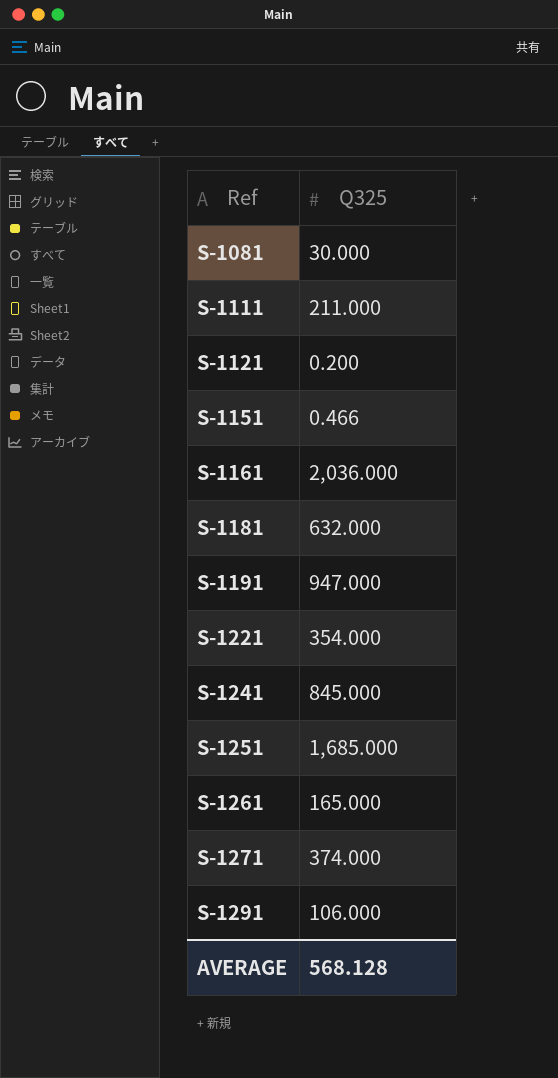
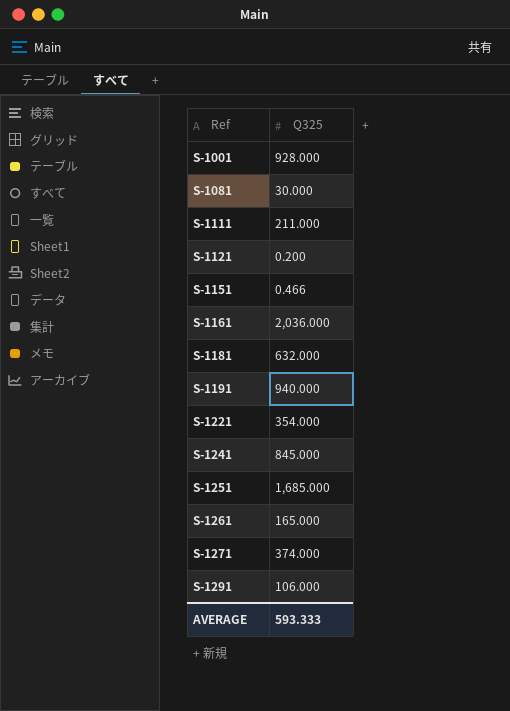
row S-1001: none -> 928.000
S-1191 | Q325: 947.000 -> 940.000
AVERAGE | Q325: 568.128 -> 593.333

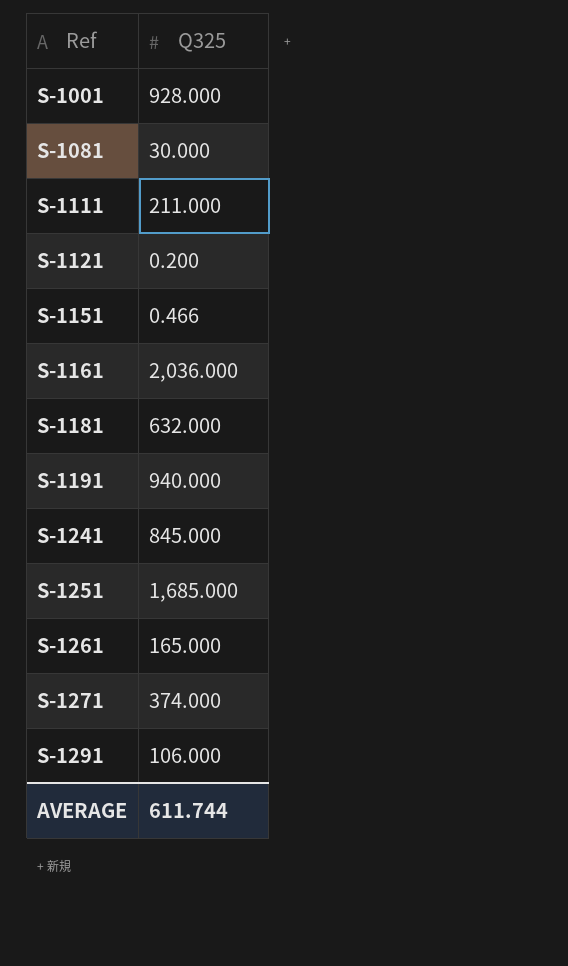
row S-1221: 354.000 -> none
AVERAGE | Q325: 593.333 -> 611.744

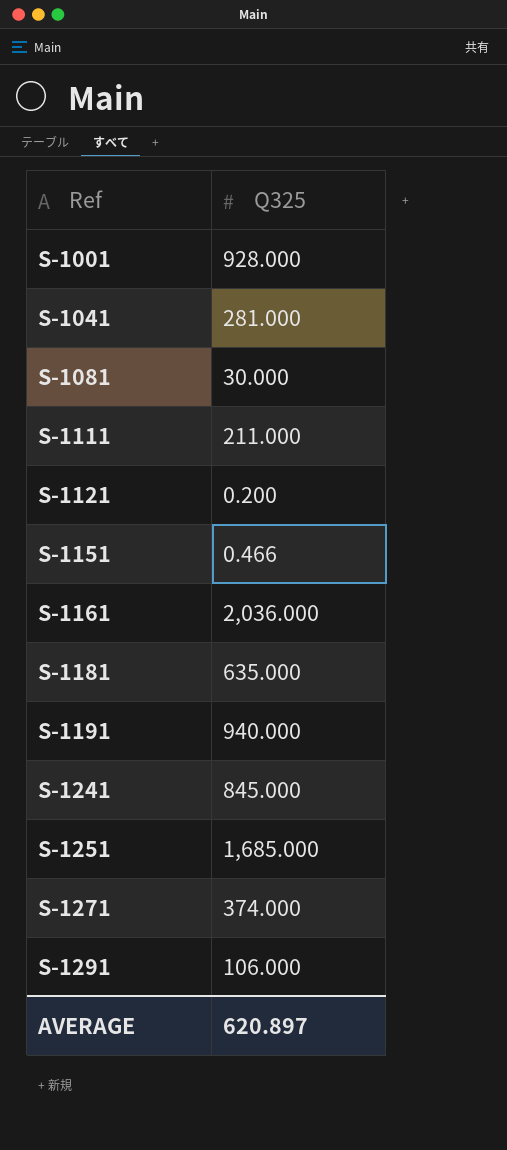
row S-1261: 165.000 -> none
row S-1041: none -> 281.000
S-1181 | Q325: 632.000 -> 635.000
AVERAGE | Q325: 611.744 -> 620.897

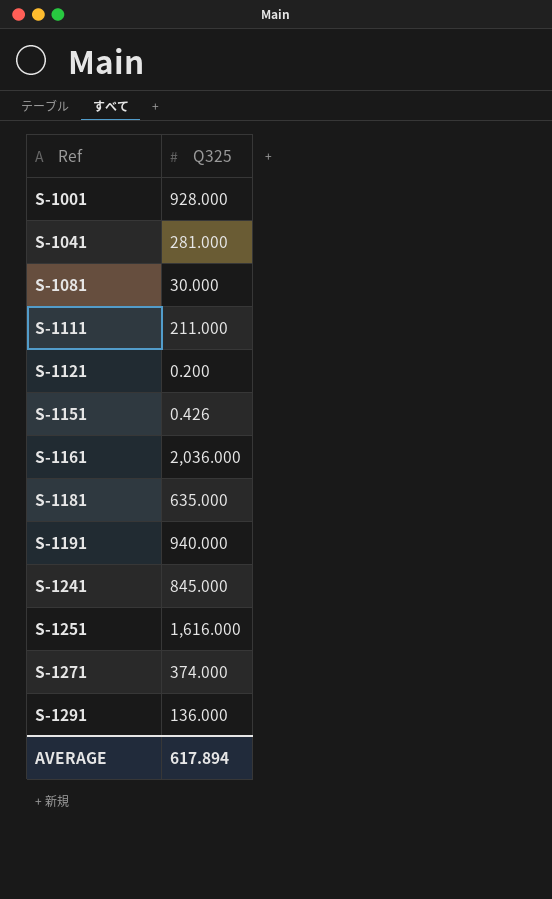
S-1151 | Q325: 0.466 -> 0.426
S-1251 | Q325: 1,685.000 -> 1,616.000
S-1291 | Q325: 106.000 -> 136.000
AVERAGE | Q325: 620.897 -> 617.894

